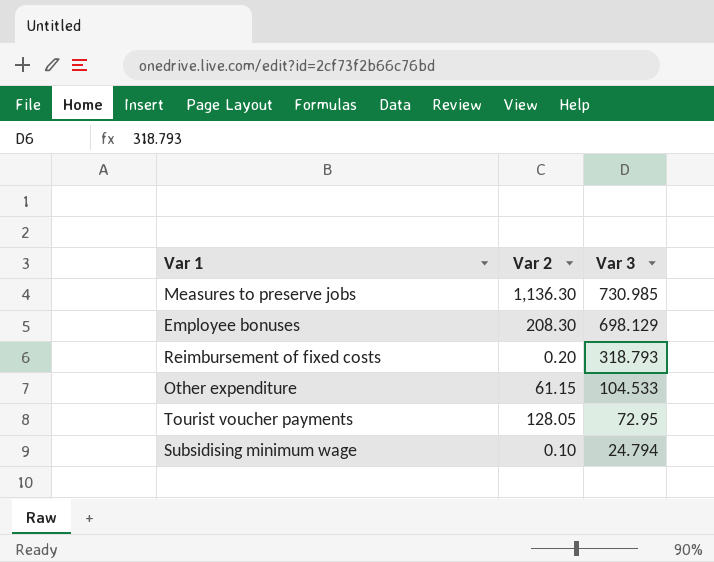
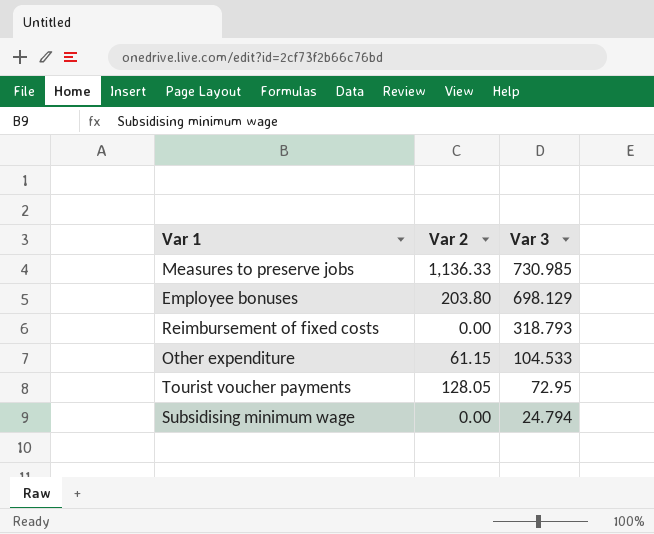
Measures to preserve jobs | Var 2: 1,136.30 -> 1,136.33
Employee bonuses | Var 2: 208.30 -> 203.80
Reimbursement of fixed costs | Var 2: 0.20 -> 0.00
Subsidising minimum wage | Var 2: 0.10 -> 0.00

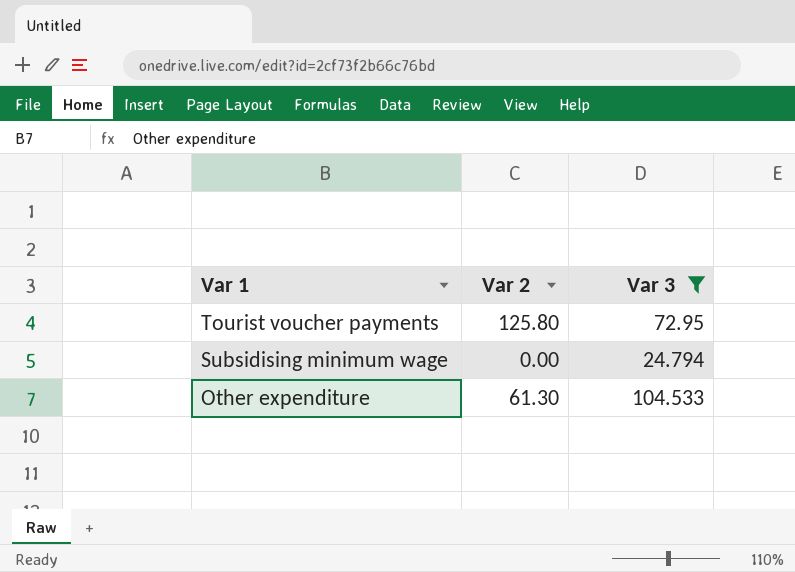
filter: none -> Var 3 <= 104.533
row order: Var 3 descending -> Var 1 descending
Tourist voucher payments | Var 2: 128.05 -> 125.80
Other expenditure | Var 2: 61.15 -> 61.30

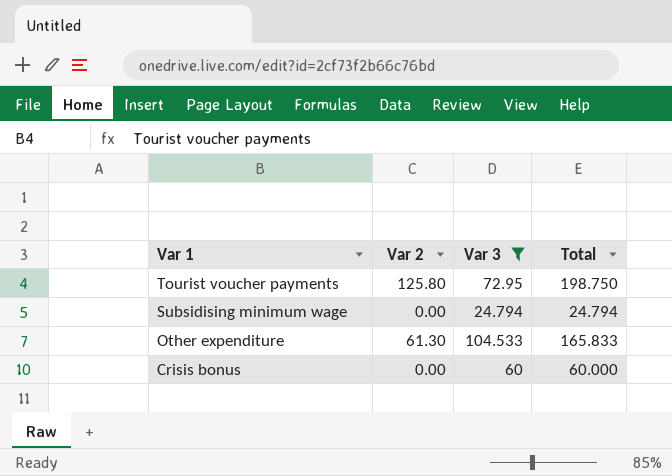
column Total | formula: none -> [Var 2] + [Var 3]
row Crisis bonus: none -> 0.00 | 60 | 60.000

